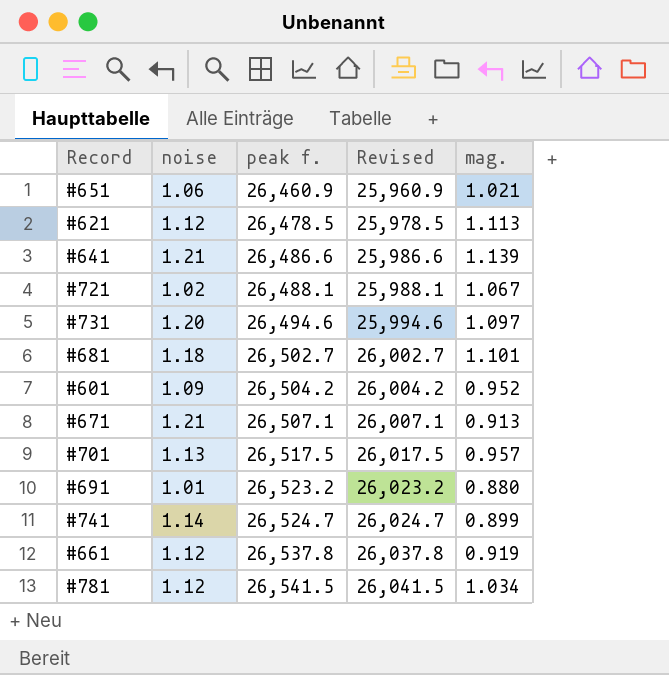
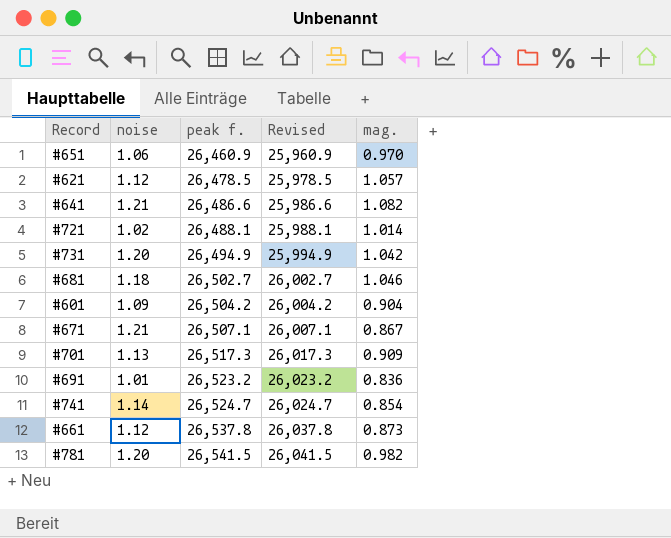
#651 | mag.: 1.021 -> 0.970
#621 | mag.: 1.113 -> 1.057
#641 | mag.: 1.139 -> 1.082
#721 | mag.: 1.067 -> 1.014
#731 | peak f.: 26,494.6 -> 26,494.9
#731 | Revised: 25,994.6 -> 25,994.9
#731 | mag.: 1.097 -> 1.042
#681 | mag.: 1.101 -> 1.046
#601 | mag.: 0.952 -> 0.904
#671 | mag.: 0.913 -> 0.867
#701 | peak f.: 26,517.5 -> 26,517.3
#701 | Revised: 26,017.5 -> 26,017.3
#701 | mag.: 0.957 -> 0.909
#691 | mag.: 0.880 -> 0.836
#741 | mag.: 0.899 -> 0.854
#661 | mag.: 0.919 -> 0.873
#781 | noise: 1.12 -> 1.20
#781 | mag.: 1.034 -> 0.982

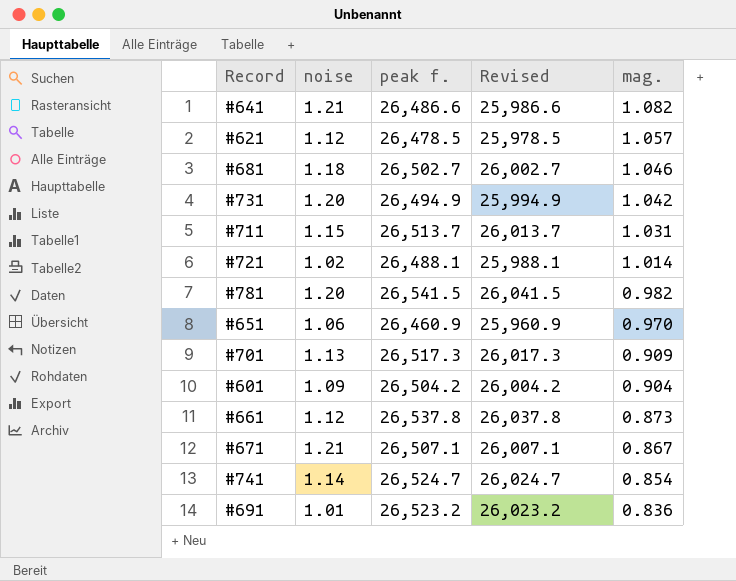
row order: peak f. ascending -> mag. descending
row #711: none -> 1.15 | 26,513.7 | 26,013.7 | 1.031

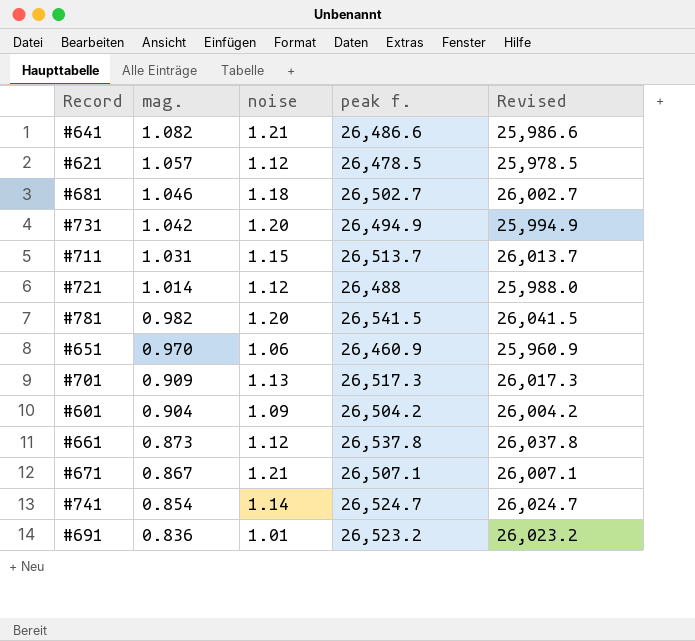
column mag. | position: 5 -> 2
#721 | noise: 1.02 -> 1.12
#721 | peak f.: 26,488.1 -> 26,488
#721 | Revised: 25,988.1 -> 25,988.0

